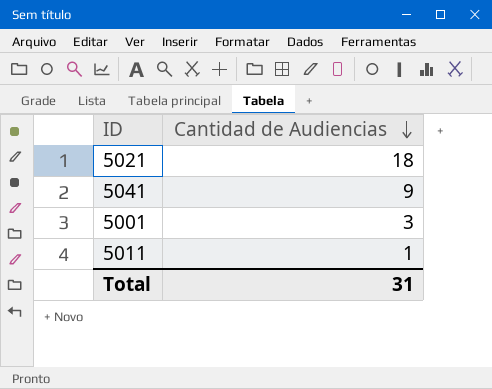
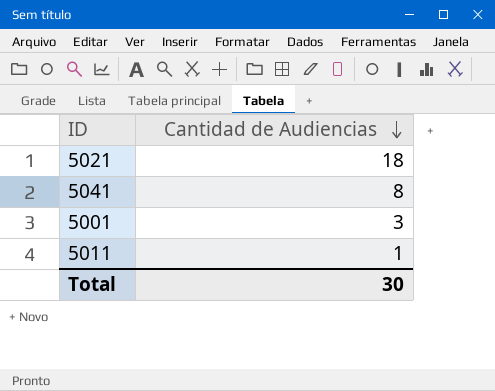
5041 | Cantidad de Audiencias: 9 -> 8
Total | Cantidad de Audiencias: 31 -> 30

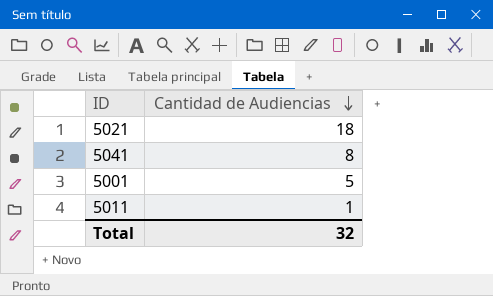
5001 | Cantidad de Audiencias: 3 -> 5
Total | Cantidad de Audiencias: 30 -> 32

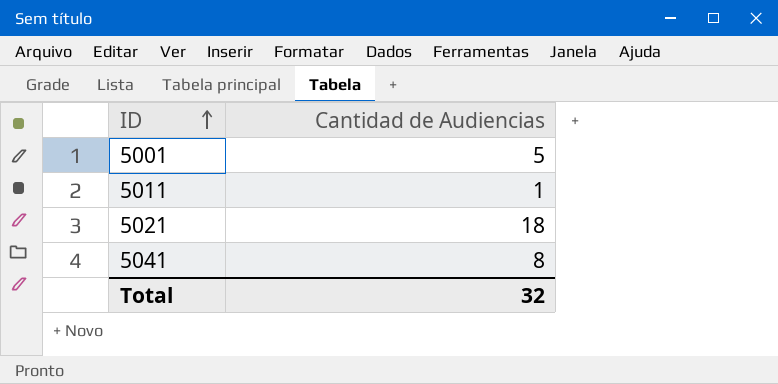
row order: Cantidad de Audiencias descending -> ID ascending

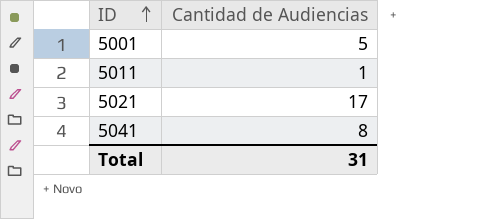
5021 | Cantidad de Audiencias: 18 -> 17
Total | Cantidad de Audiencias: 32 -> 31

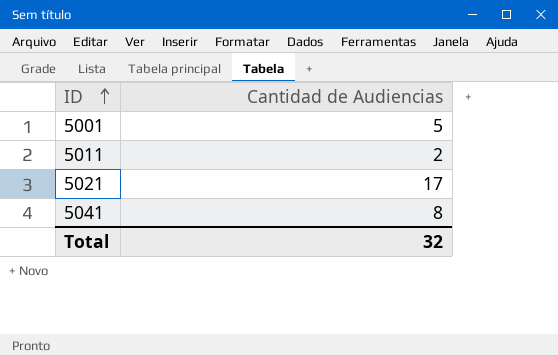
5011 | Cantidad de Audiencias: 1 -> 2
Total | Cantidad de Audiencias: 31 -> 32

